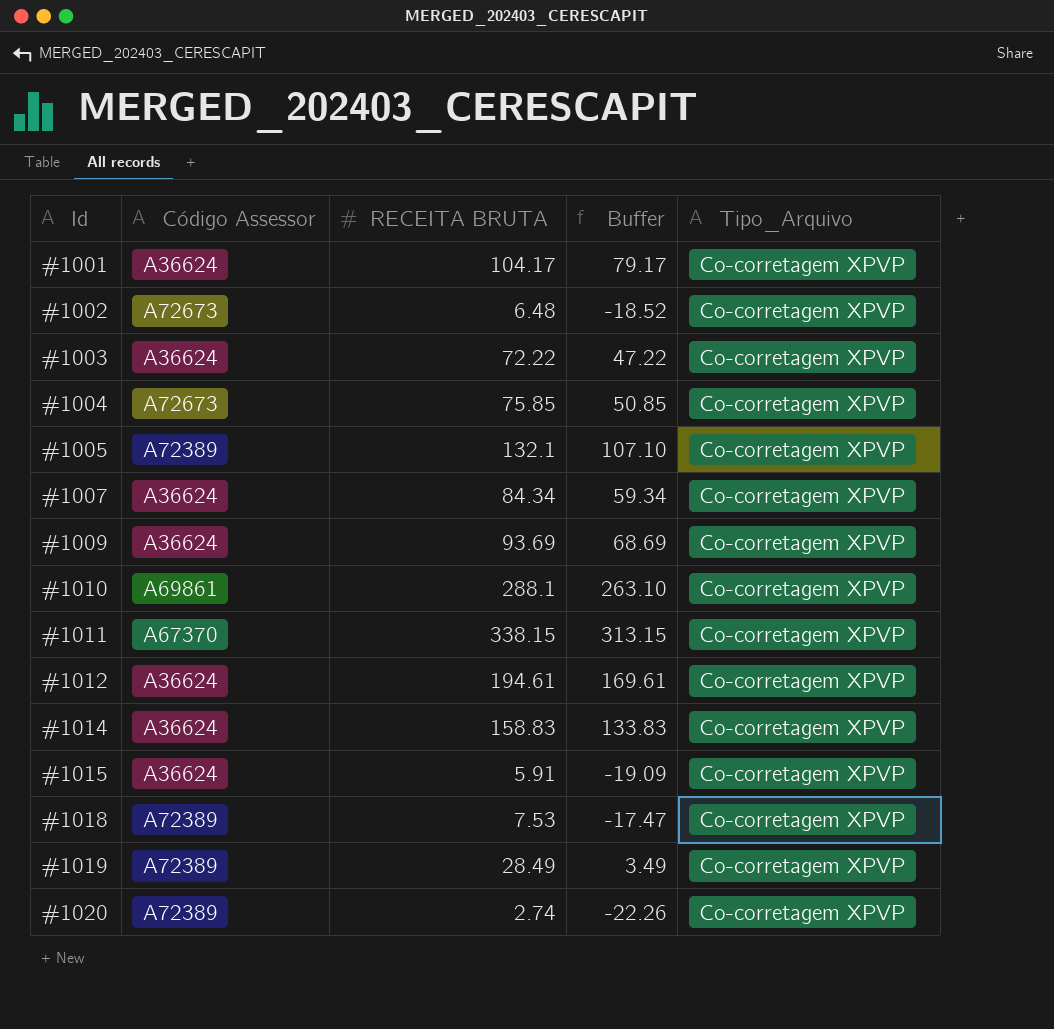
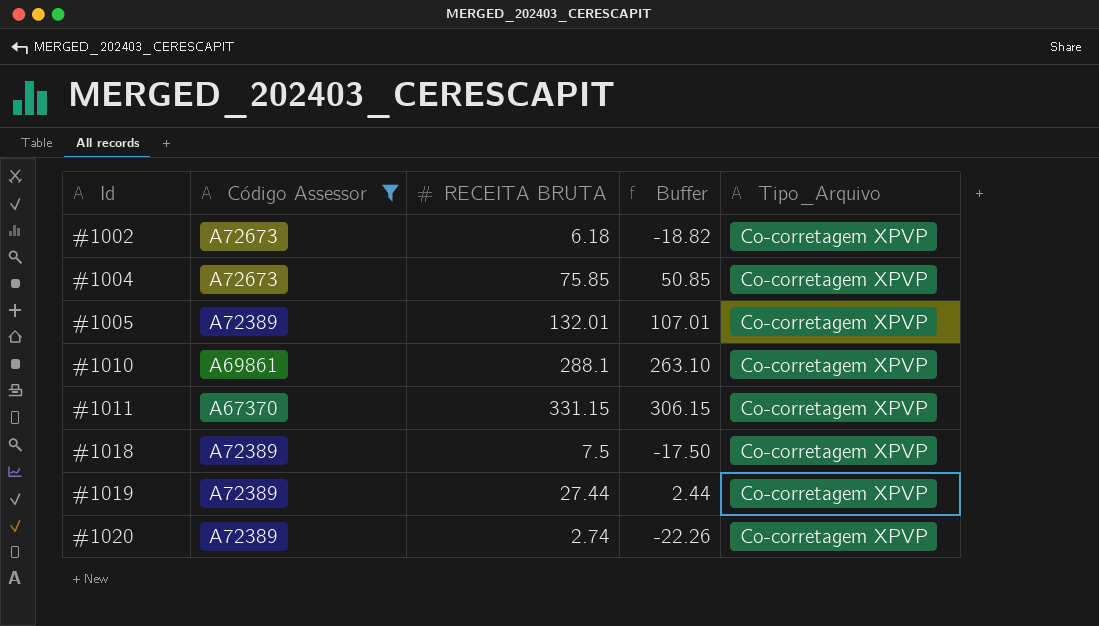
filter: none -> Código Assessor != A36624
#1002 | RECEITA BRUTA: 6.48 -> 6.18
#1002 | Buffer: -18.52 -> -18.82
#1005 | RECEITA BRUTA: 132.1 -> 132.01
#1005 | Buffer: 107.10 -> 107.01
#1011 | RECEITA BRUTA: 338.15 -> 331.15
#1011 | Buffer: 313.15 -> 306.15
#1018 | RECEITA BRUTA: 7.53 -> 7.5
#1018 | Buffer: -17.47 -> -17.50
#1019 | RECEITA BRUTA: 28.49 -> 27.44
#1019 | Buffer: 3.49 -> 2.44

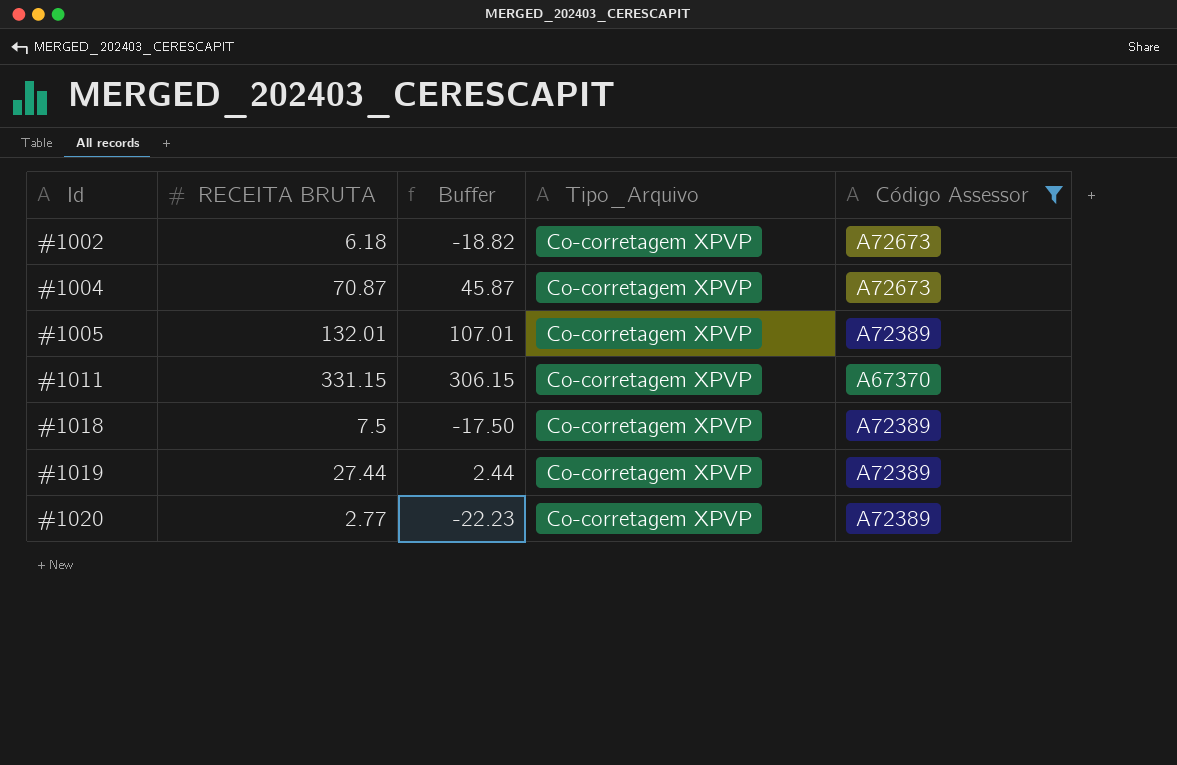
column Código Assessor | position: 2 -> 5
row #1010: A69861 | 288.1 | 263.10 | Co-corretagem XPVP -> none
#1004 | RECEITA BRUTA: 75.85 -> 70.87
#1004 | Buffer: 50.85 -> 45.87
#1020 | RECEITA BRUTA: 2.74 -> 2.77
#1020 | Buffer: -22.26 -> -22.23

